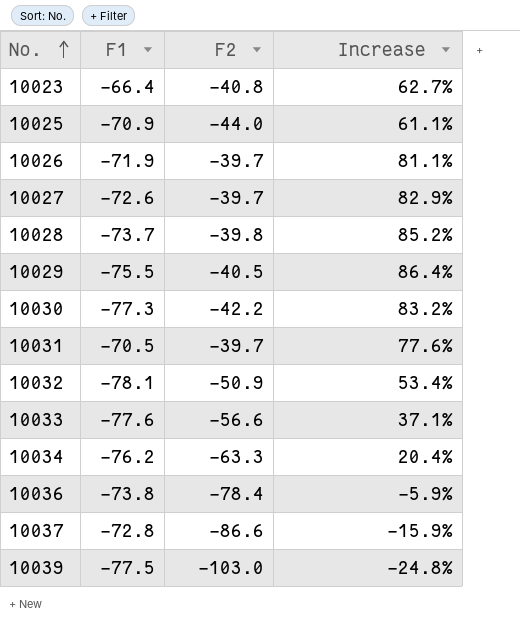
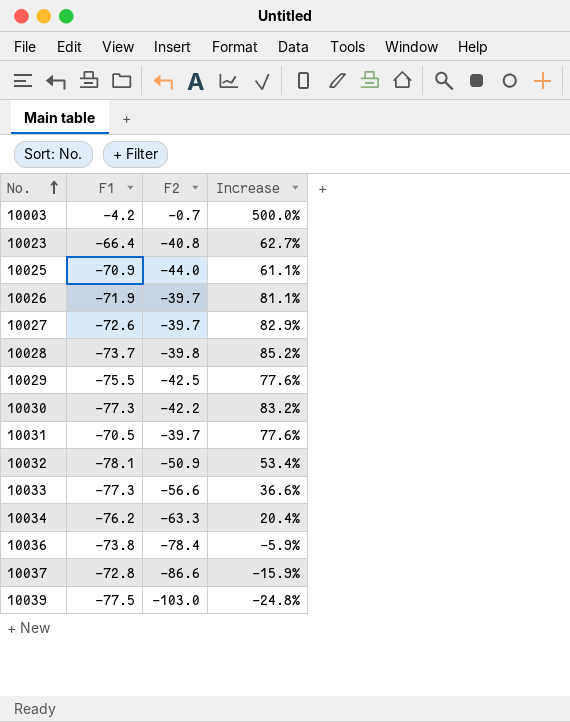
row 10003: none -> -4.2 | -0.7 | 500.0%
10029 | F2: -40.5 -> -42.5
10029 | Increase: 86.4% -> 77.6%
10033 | F1: -77.6 -> -77.3
10033 | Increase: 37.1% -> 36.6%

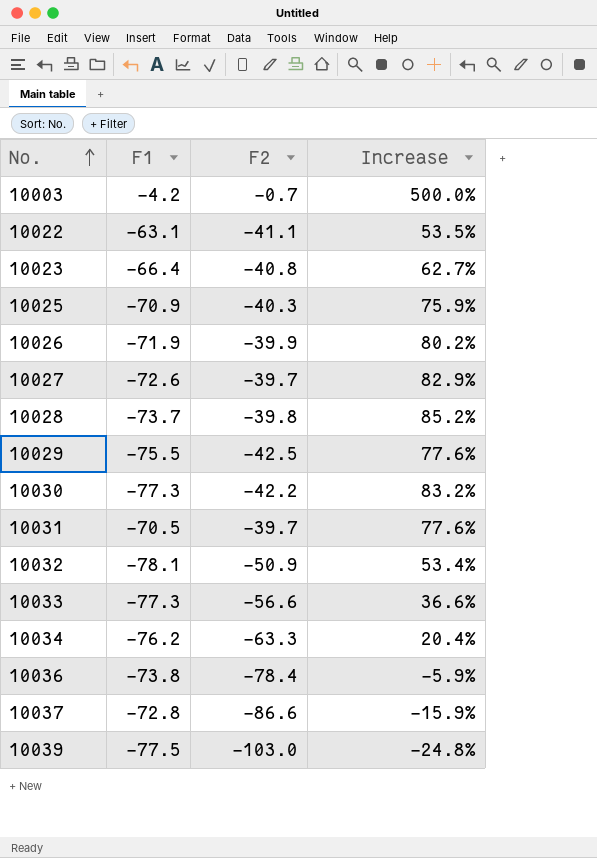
row 10022: none -> -63.1 | -41.1 | 53.5%
10025 | F2: -44.0 -> -40.3
10025 | Increase: 61.1% -> 75.9%
10026 | F2: -39.7 -> -39.9
10026 | Increase: 81.1% -> 80.2%

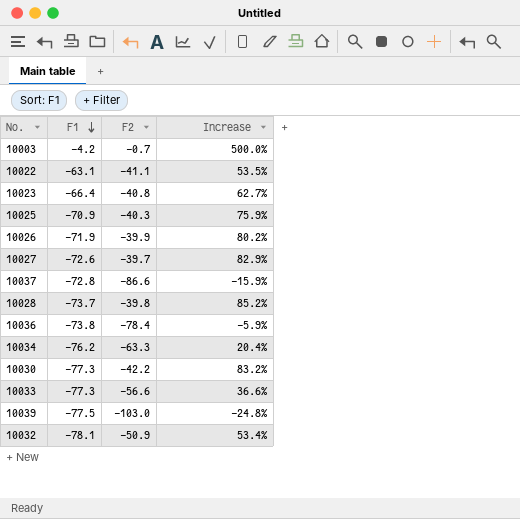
row order: No. ascending -> F1 descending
row 10029: -75.5 | -42.5 | 77.6% -> none
row 10031: -70.5 | -39.7 | 77.6% -> none

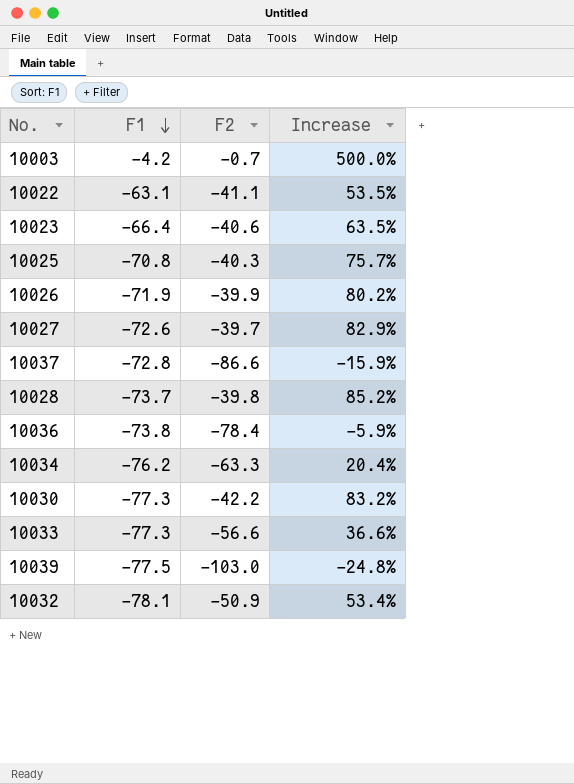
10023 | F2: -40.8 -> -40.6
10023 | Increase: 62.7% -> 63.5%
10025 | F1: -70.9 -> -70.8
10025 | Increase: 75.9% -> 75.7%

